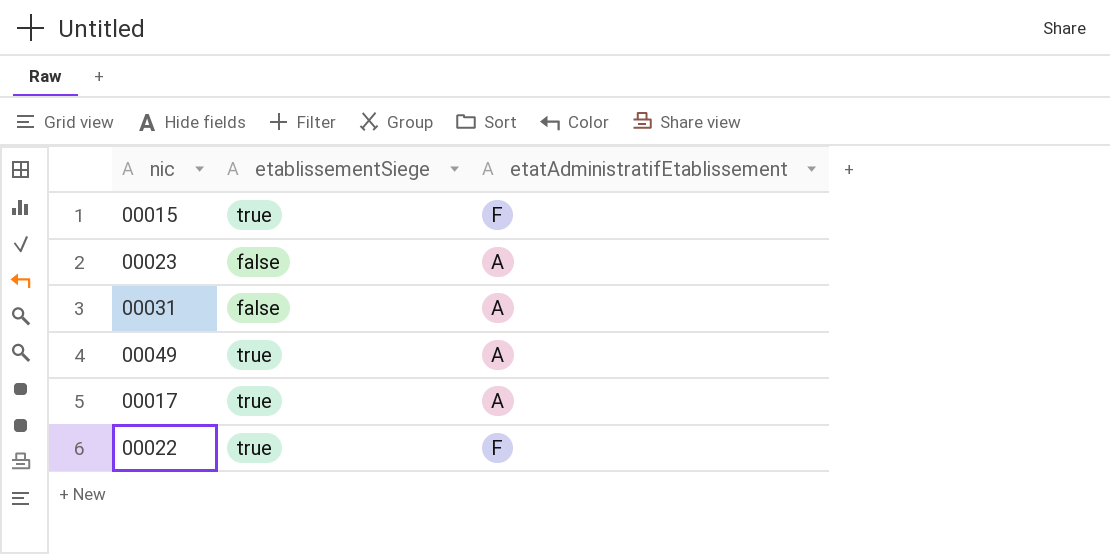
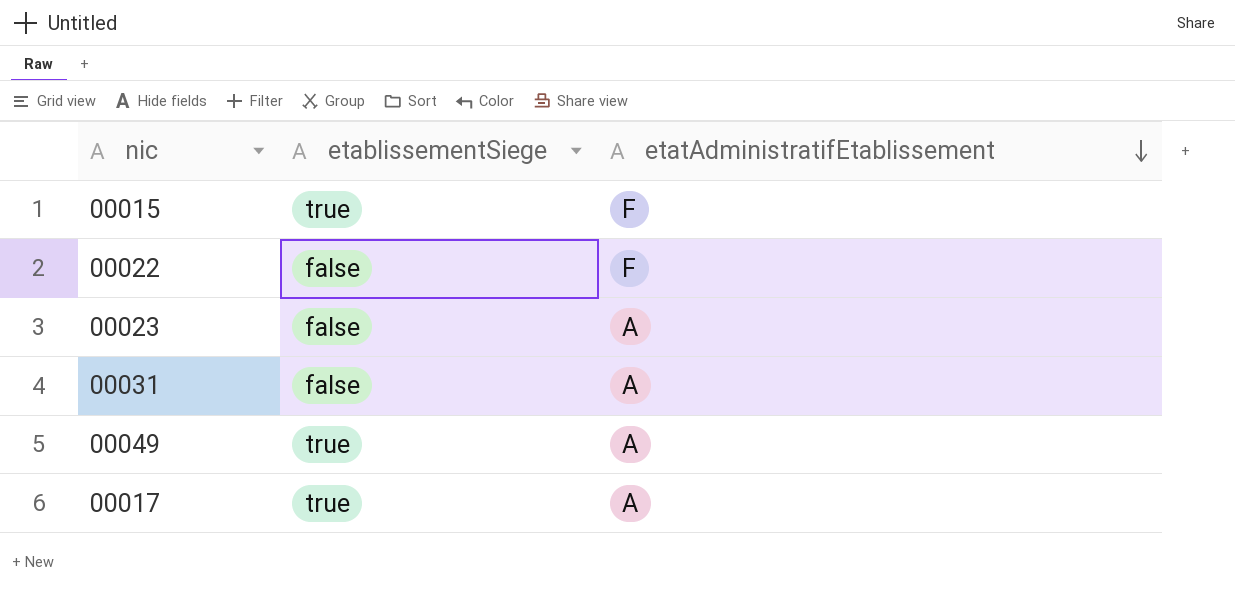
row order: none -> etatAdministratifEtablissement descending
00022 | etablissementSiege: true -> false

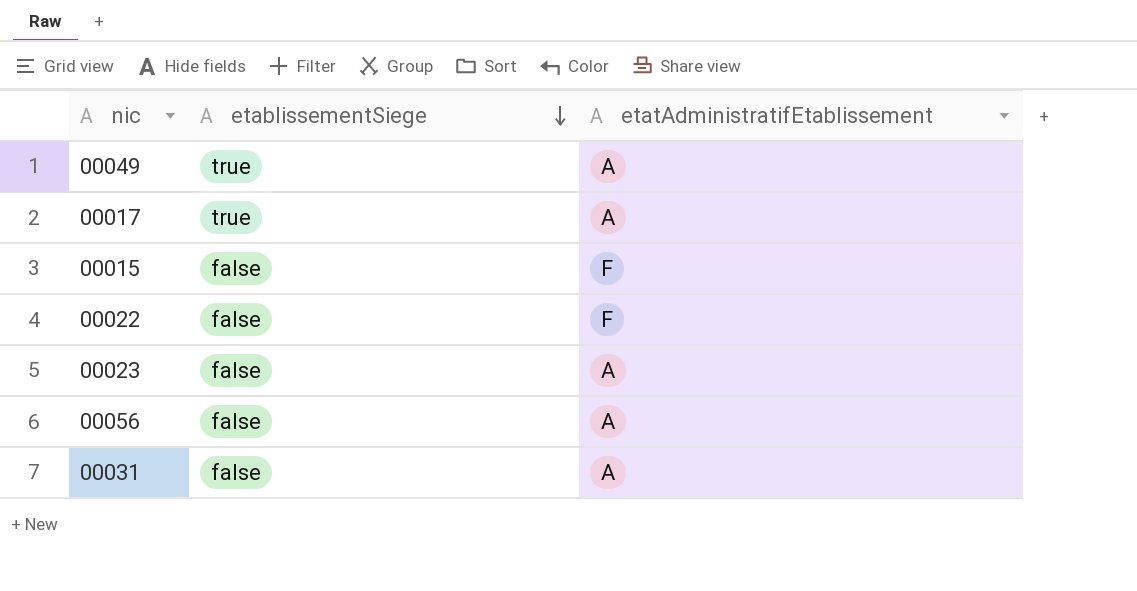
row order: etatAdministratifEtablissement descending -> etablissementSiege descending
00015 | etablissementSiege: true -> false
row 00056: none -> false | A

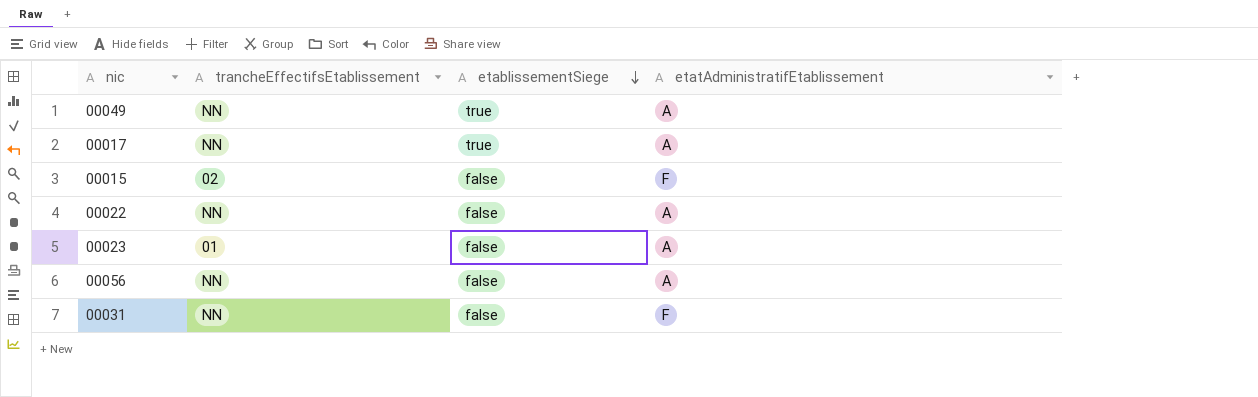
column trancheEffectifsEtablissement | position: none -> 2
00022 | etatAdministratifEtablissement: F -> A
00031 | etatAdministratifEtablissement: A -> F

